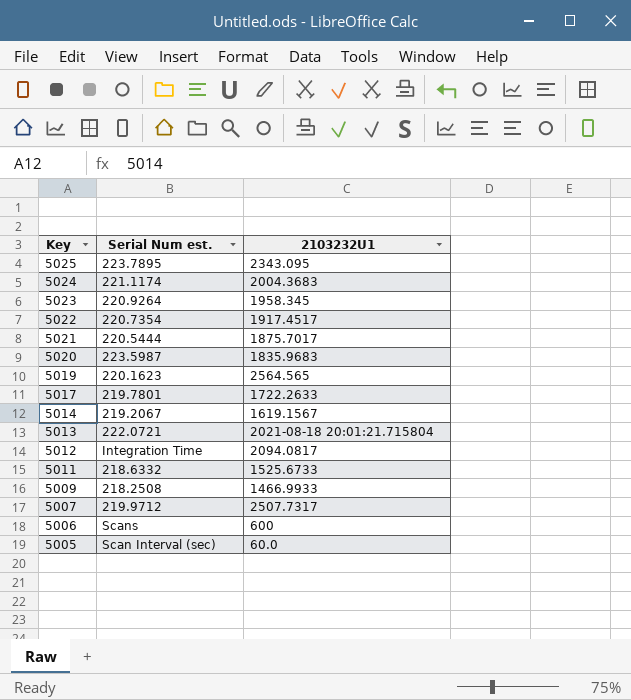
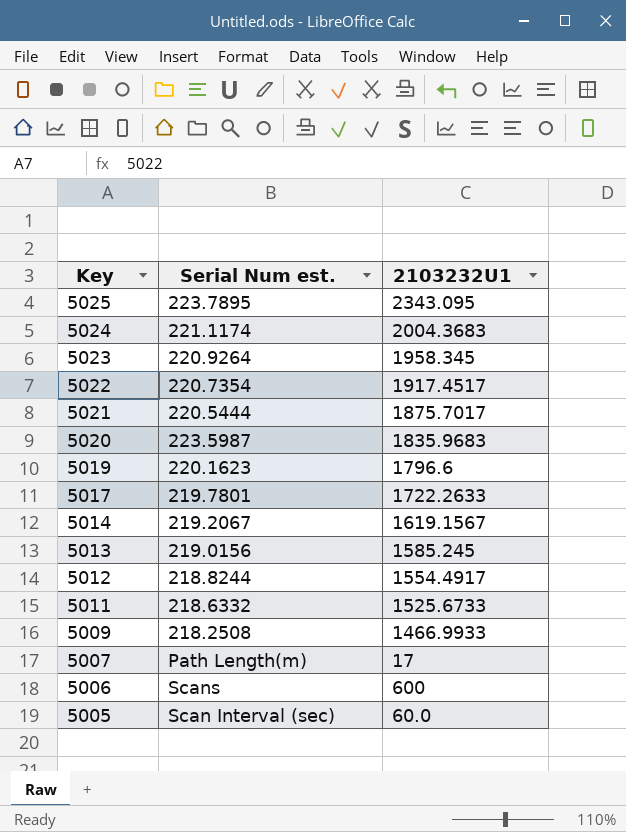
5019 | 2103232U1: 2564.565 -> 1796.6
5013 | Serial Num est.: 222.0721 -> 219.0156
5013 | 2103232U1: 2021-08-18 20:01:21.715804 -> 1585.245
5012 | Serial Num est.: Integration Time -> 218.8244
5012 | 2103232U1: 2094.0817 -> 1554.4917
5007 | Serial Num est.: 219.9712 -> Path Length(m)
5007 | 2103232U1: 2507.7317 -> 17

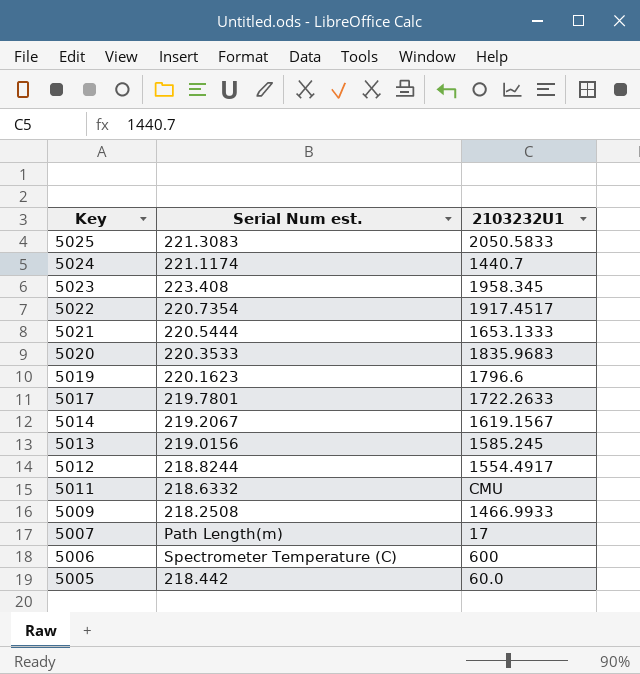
5025 | Serial Num est.: 223.7895 -> 221.3083
5025 | 2103232U1: 2343.095 -> 2050.5833
5024 | 2103232U1: 2004.3683 -> 1440.7
5023 | Serial Num est.: 220.9264 -> 223.408
5021 | 2103232U1: 1875.7017 -> 1653.1333
5020 | Serial Num est.: 223.5987 -> 220.3533
5011 | 2103232U1: 1525.6733 -> CMU
5006 | Serial Num est.: Scans -> Spectrometer Temperature (C)
5005 | Serial Num est.: Scan Interval (sec) -> 218.442

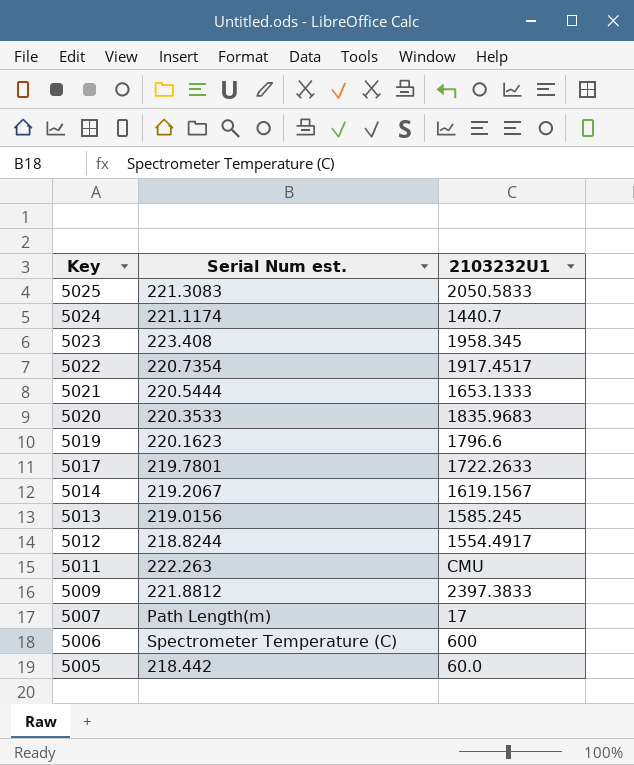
5011 | Serial Num est.: 218.6332 -> 222.263
5009 | Serial Num est.: 218.2508 -> 221.8812
5009 | 2103232U1: 1466.9933 -> 2397.3833

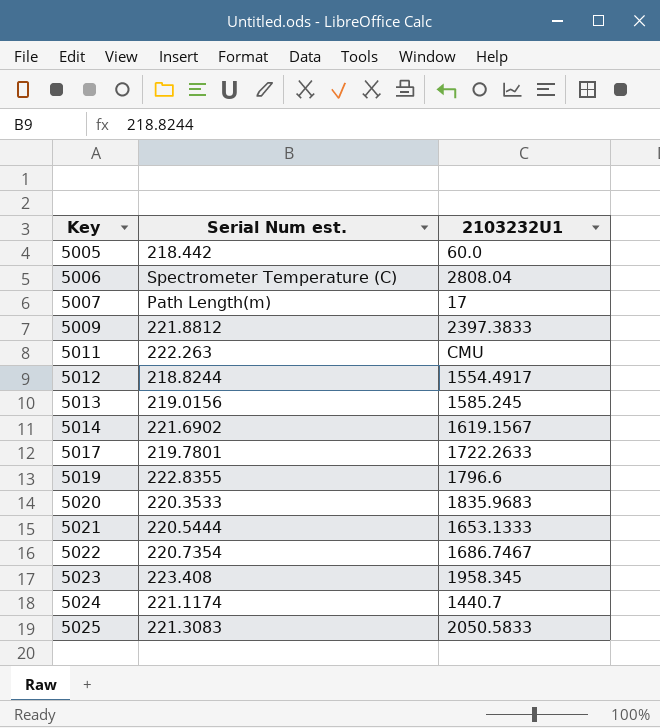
row order: Key descending -> Key ascending
5006 | 2103232U1: 600 -> 2808.04
5014 | Serial Num est.: 219.2067 -> 221.6902
5019 | Serial Num est.: 220.1623 -> 222.8355
5022 | 2103232U1: 1917.4517 -> 1686.7467

